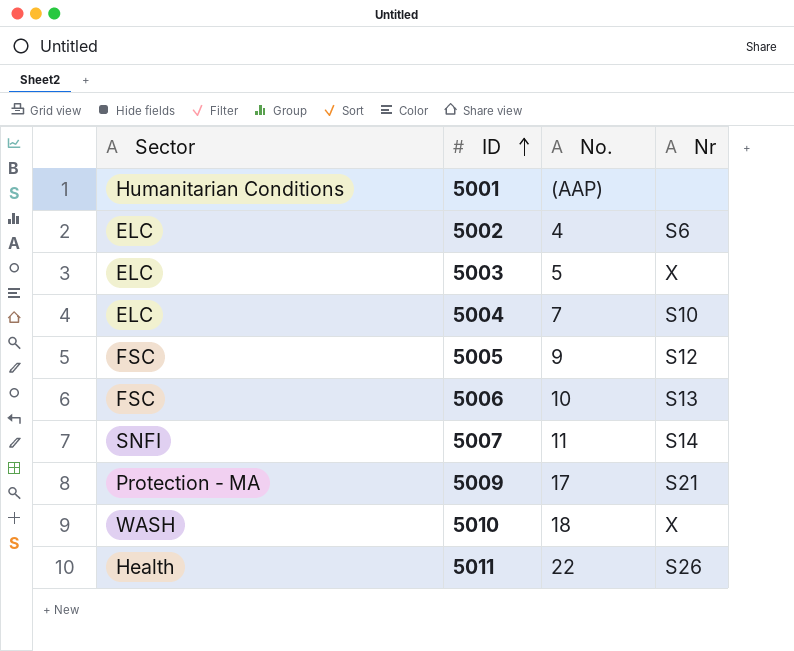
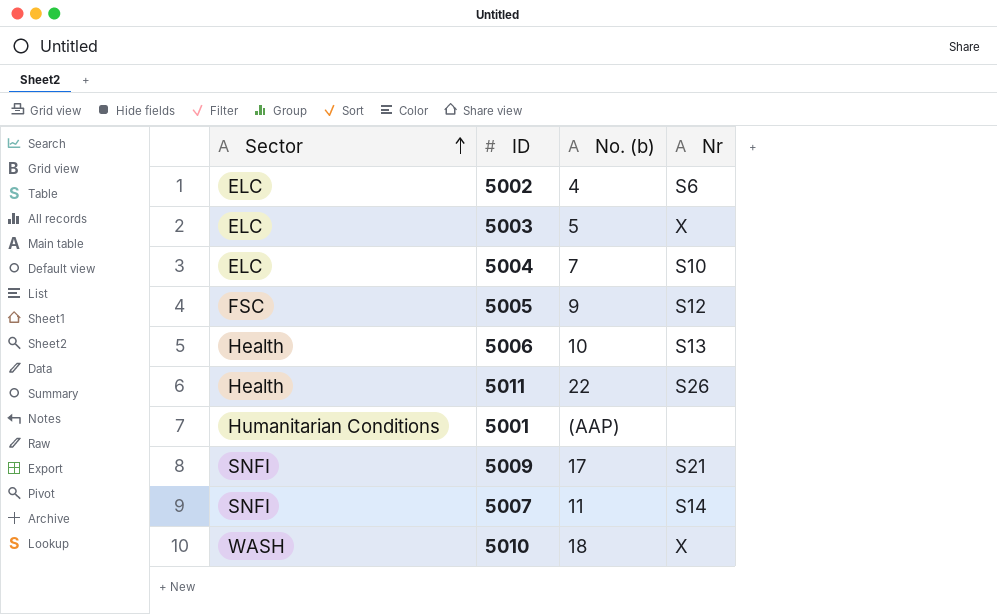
row order: ID ascending -> Sector ascending
column name: No. -> No. (b)
5006 | Sector: FSC -> Health
5009 | Sector: Protection - MA -> SNFI

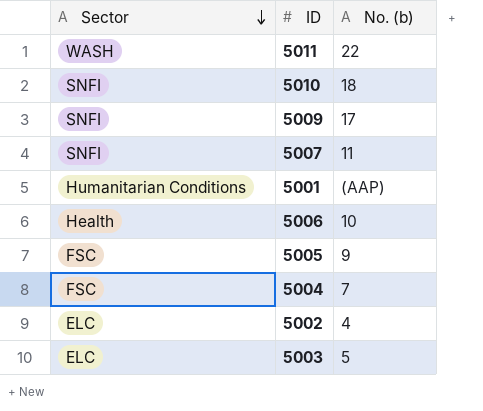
row order: Sector ascending -> Sector descending
column Nr | position: 4 -> none
5011 | Sector: Health -> WASH
5010 | Sector: WASH -> SNFI
5004 | Sector: ELC -> FSC

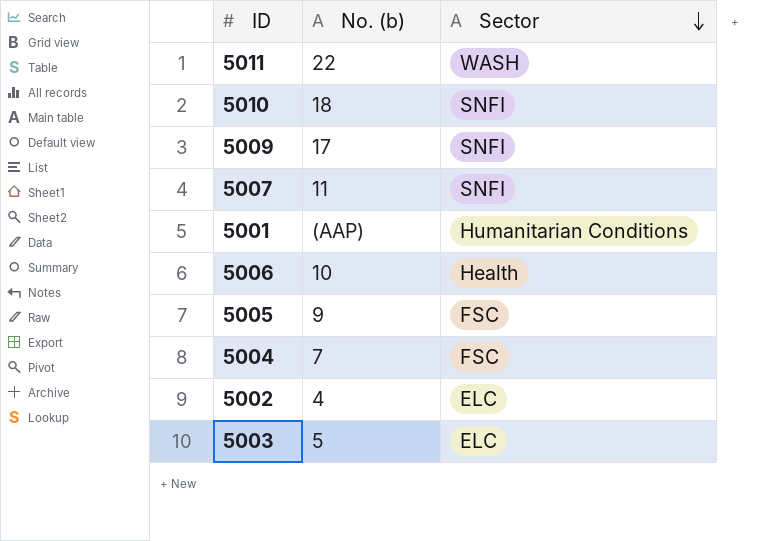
column Sector | position: 1 -> 3

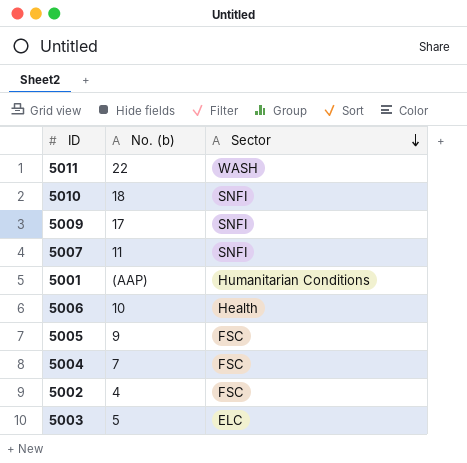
5002 | Sector: ELC -> FSC

